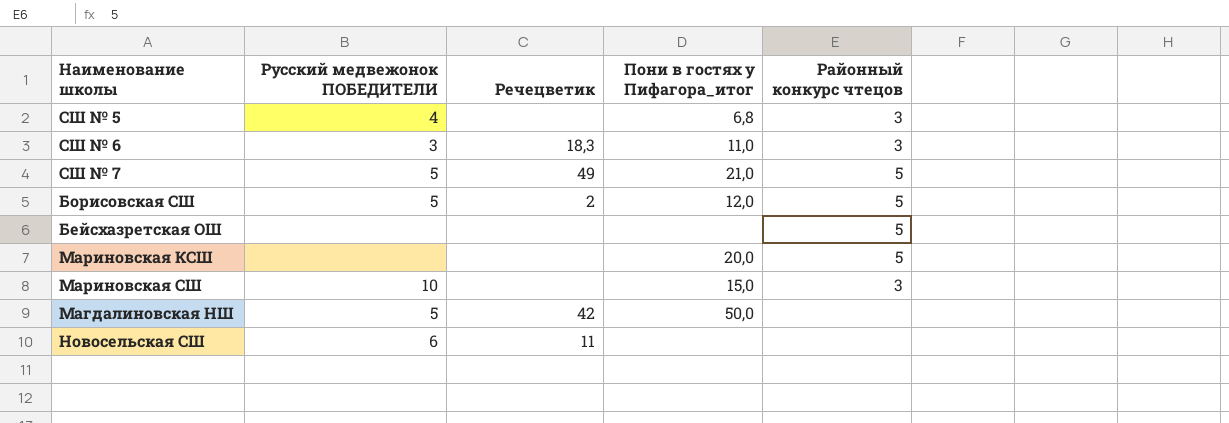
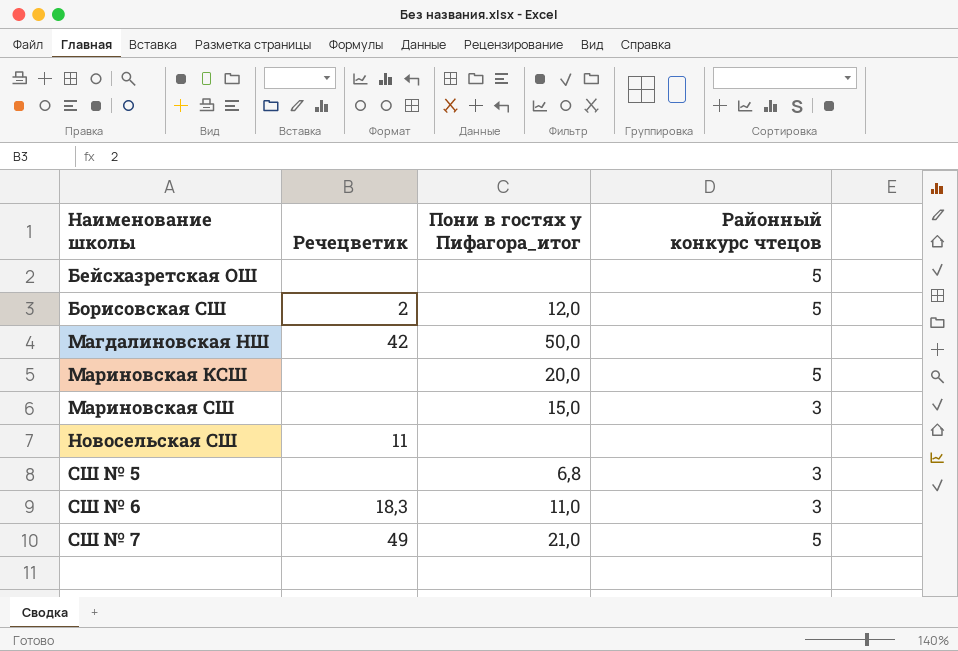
row order: none -> Наименование школы ascending
column Русский медвежонок ПОБЕДИТЕЛИ | position: 2 -> none

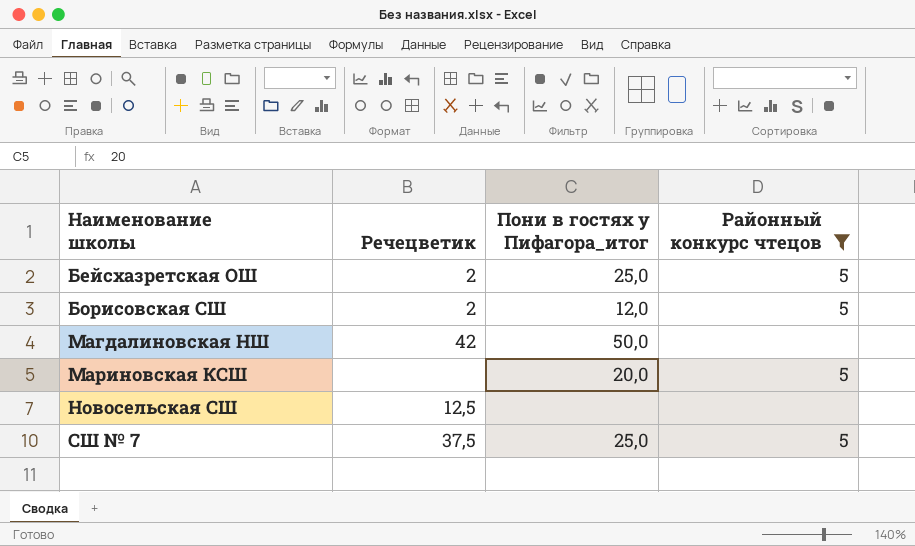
filter: none -> Районный конкурс чтецов != 3
Бейсхазретская ОШ | Речецветик: none -> 2
Бейсхазретская ОШ | Пони в гостях у Пифагора_итог: none -> 25,0
Новосельская СШ | Речецветик: 11 -> 12,5
СШ № 7 | Речецветик: 49 -> 37,5
СШ № 7 | Пони в гостях у Пифагора_итог: 21,0 -> 25,0

